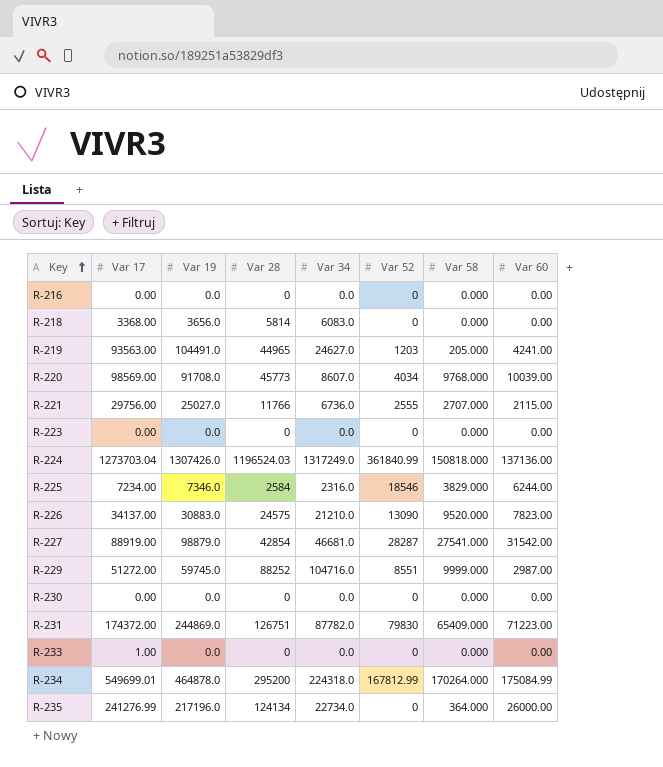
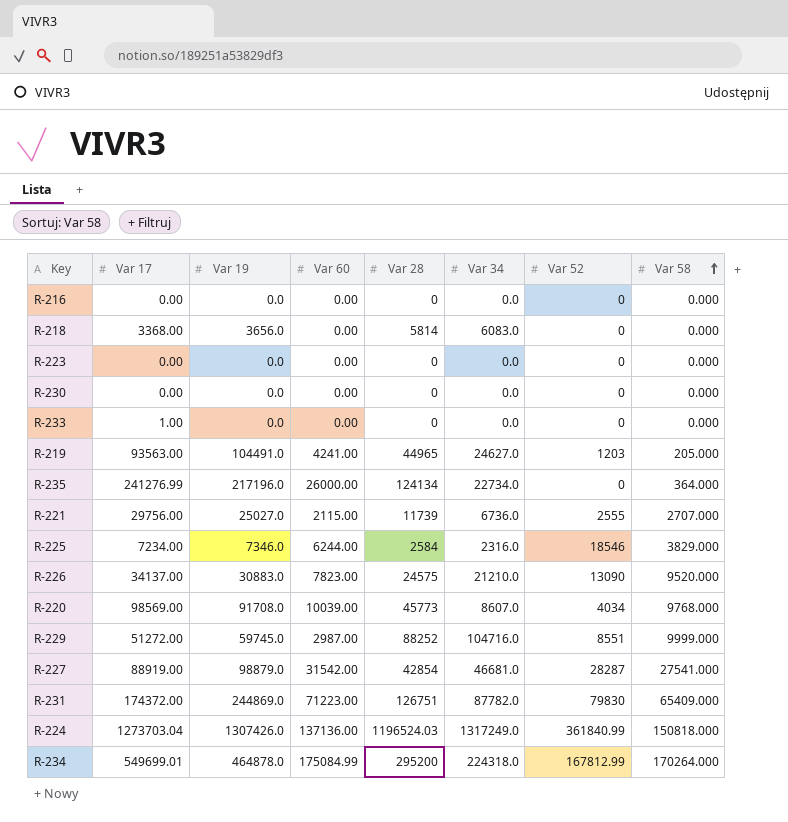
row order: Key ascending -> Var 58 ascending
column Var 60 | position: 8 -> 4
R-221 | Var 28: 11766 -> 11739

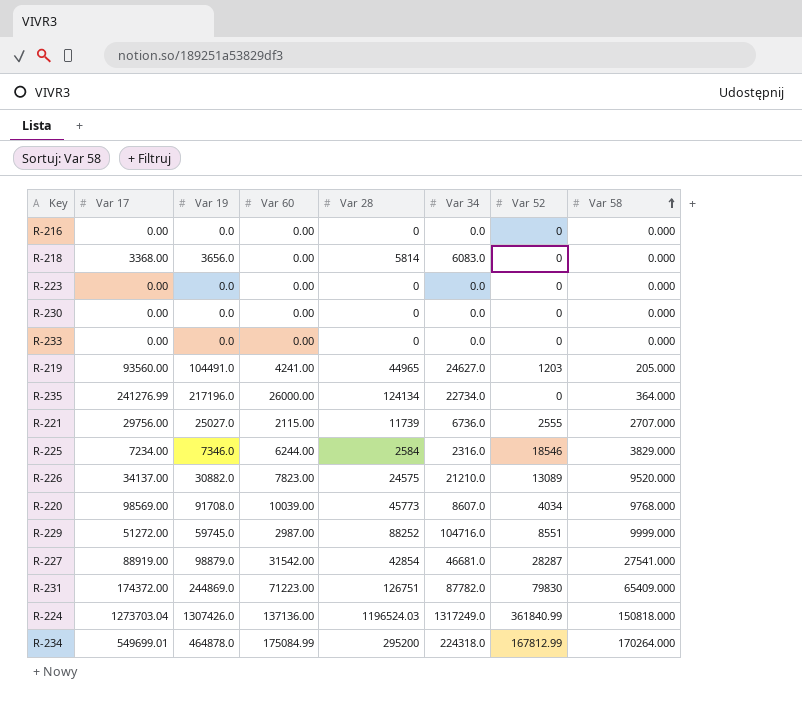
R-233 | Var 17: 1.00 -> 0.00
R-219 | Var 17: 93563.00 -> 93560.00
R-226 | Var 19: 30883.0 -> 30882.0
R-226 | Var 52: 13090 -> 13089

